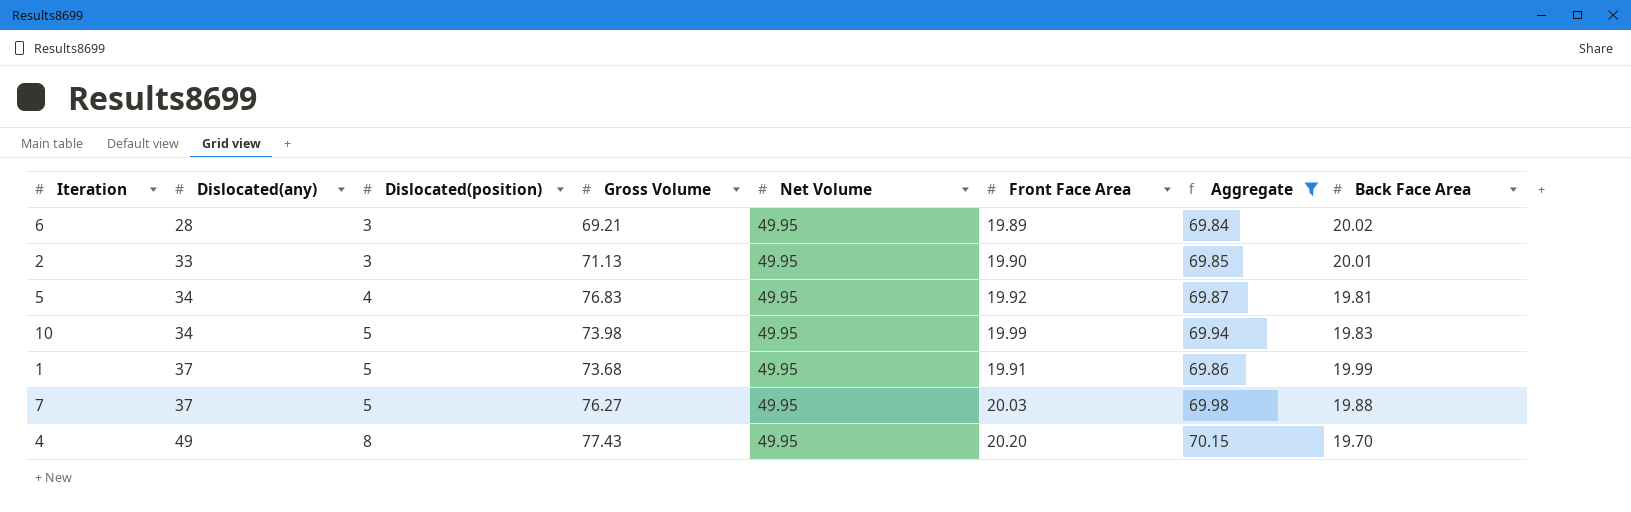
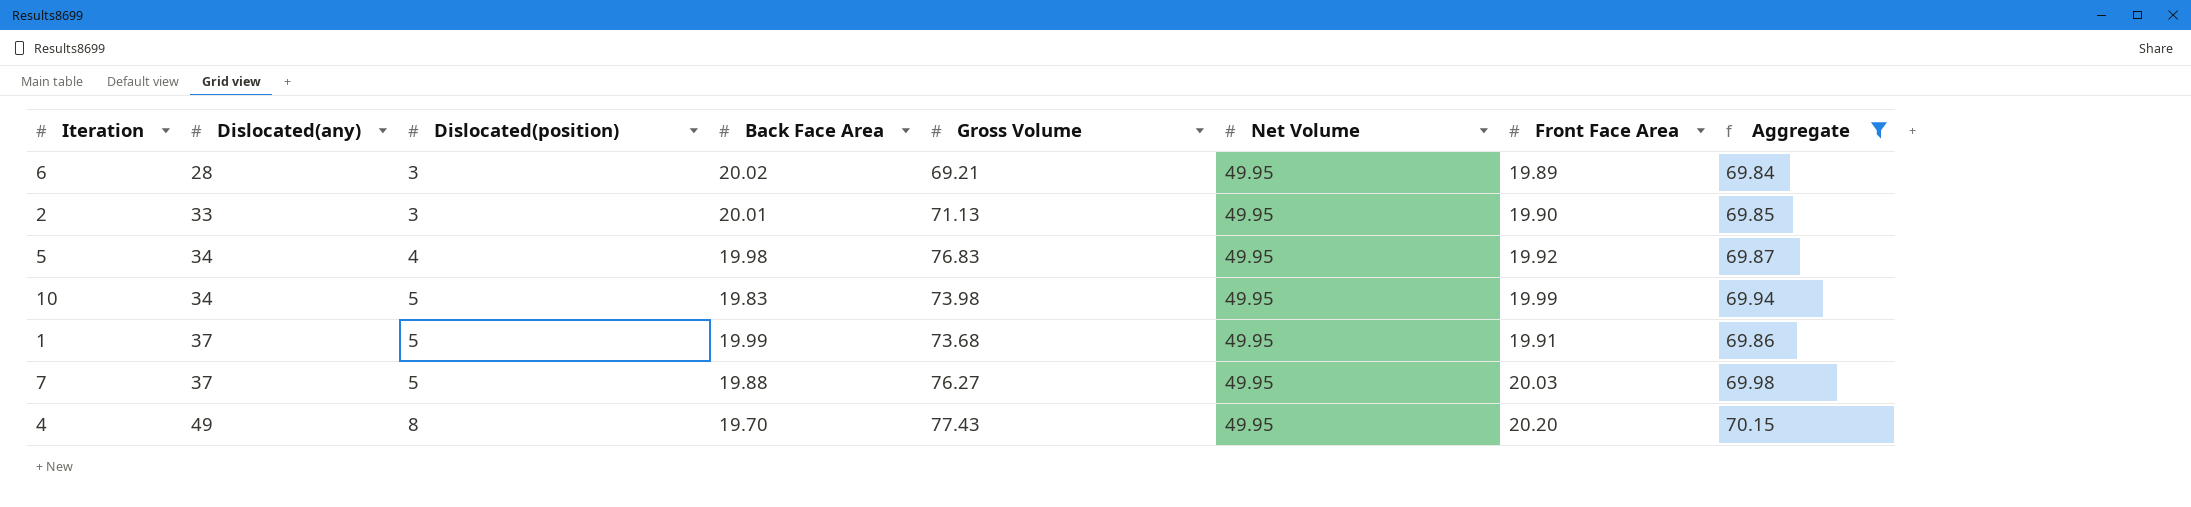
column Back Face Area | position: 8 -> 4
5 | Back Face Area: 19.81 -> 19.98

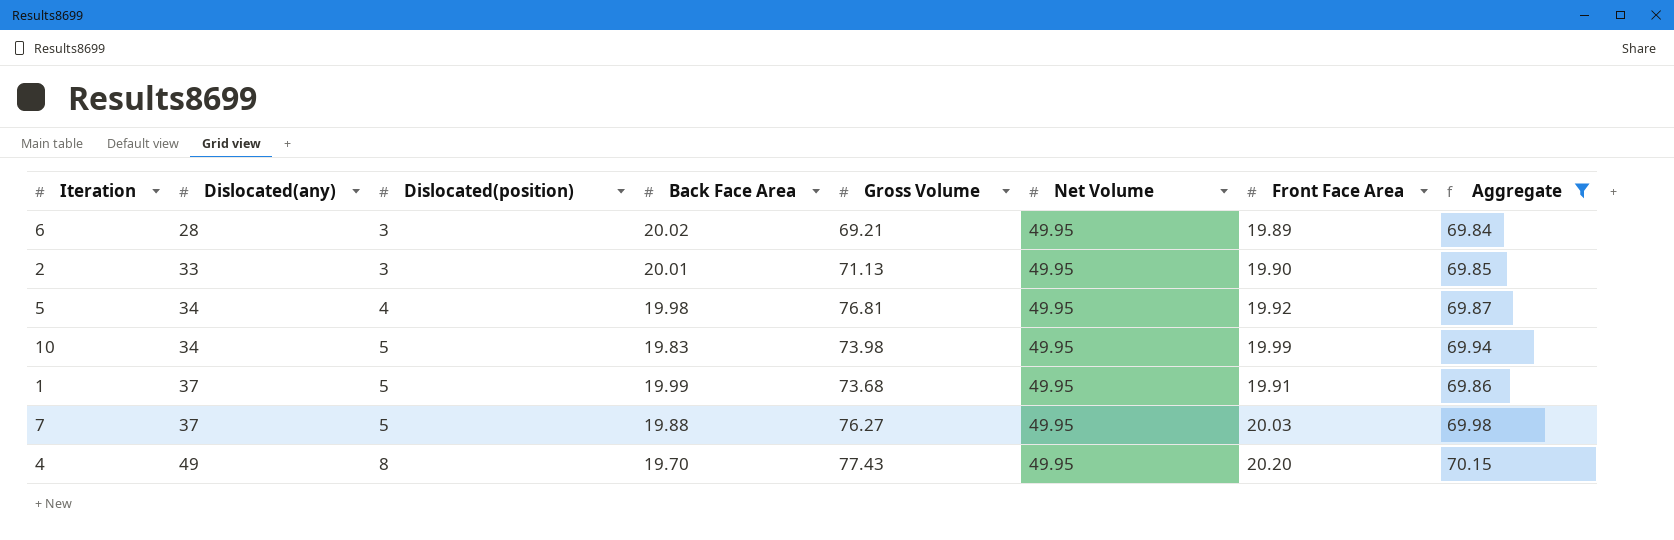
5 | Gross Volume: 76.83 -> 76.81

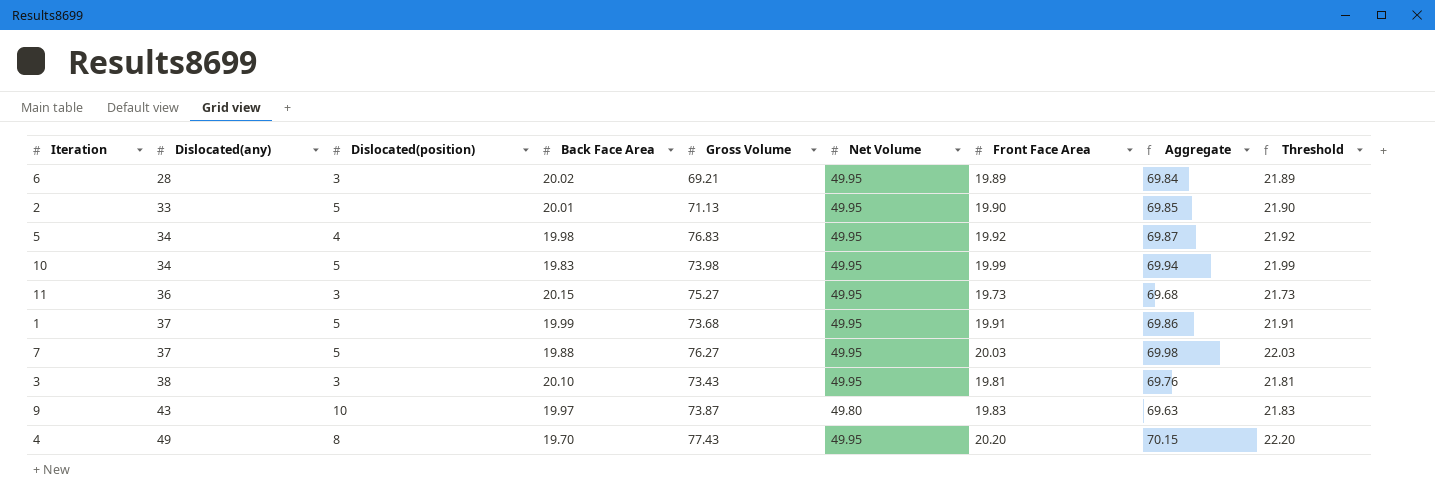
filter: Aggregate >= 69.84 -> none
column Threshold | formula: none -> [Front Face Area] + 2
2 | Dislocated(position): 3 -> 5
5 | Gross Volume: 76.81 -> 76.83

